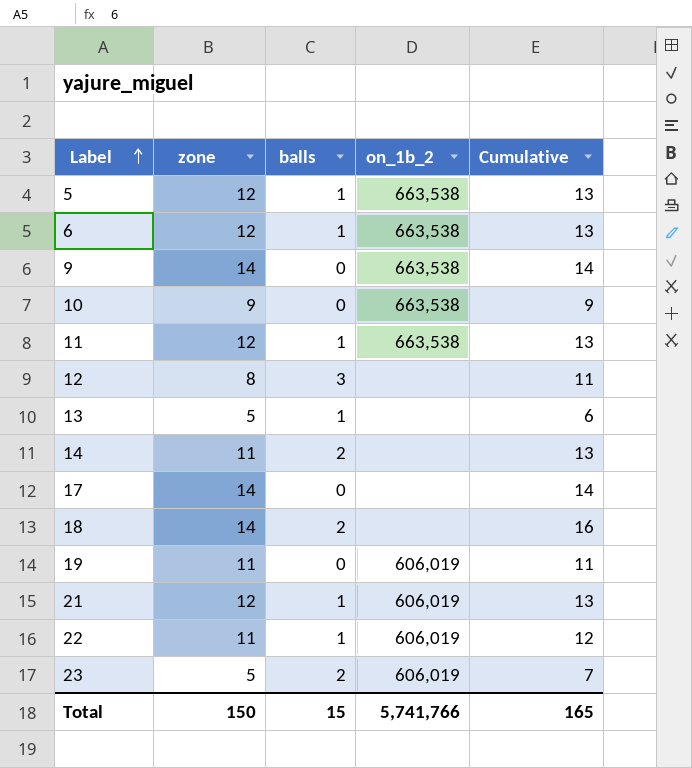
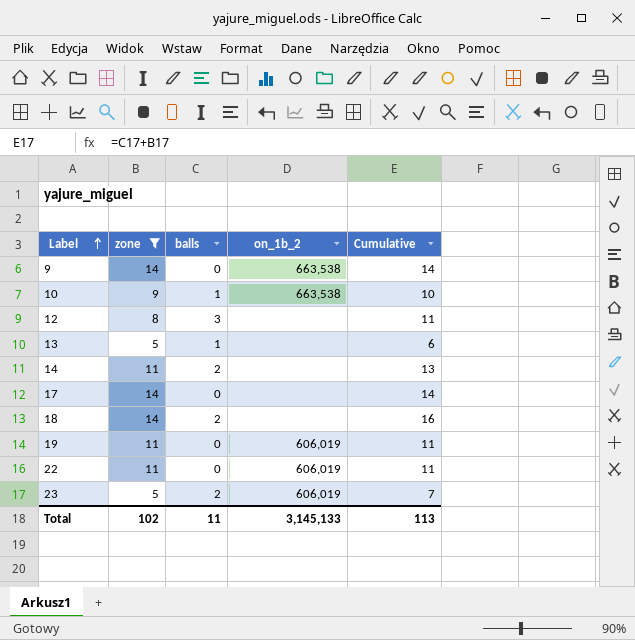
filter: none -> zone != 12
10 | balls: 0 -> 1
10 | Cumulative: 9 -> 10
22 | balls: 1 -> 0
22 | Cumulative: 12 -> 11
Total | zone: 150 -> 102
Total | balls: 15 -> 11
Total | on_1b_2: 5,741,766 -> 3,145,133
Total | Cumulative: 165 -> 113

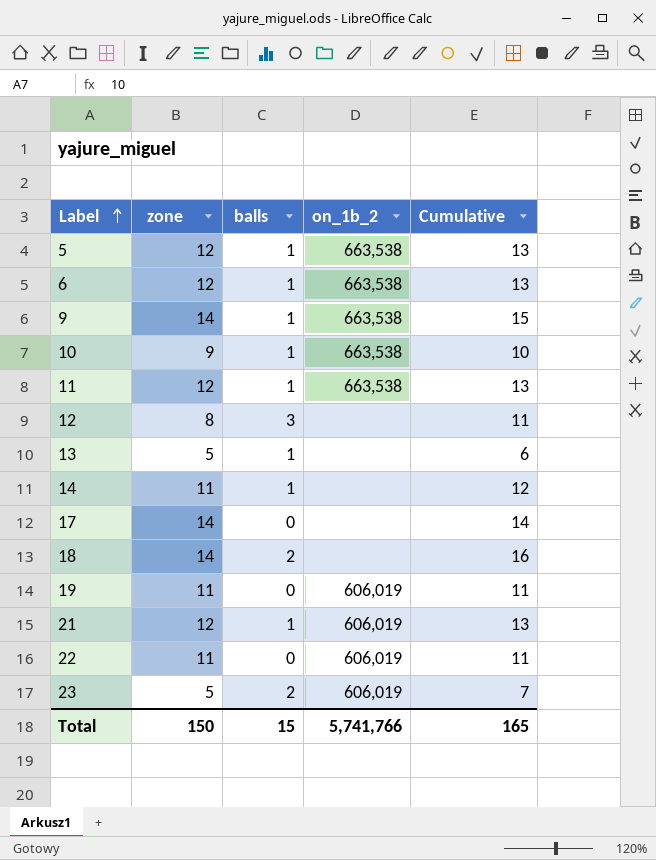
filter: zone != 12 -> none
9 | balls: 0 -> 1
9 | Cumulative: 14 -> 15
14 | balls: 2 -> 1
14 | Cumulative: 13 -> 12
Total | zone: 102 -> 150
Total | balls: 11 -> 15
Total | on_1b_2: 3,145,133 -> 5,741,766
Total | Cumulative: 113 -> 165

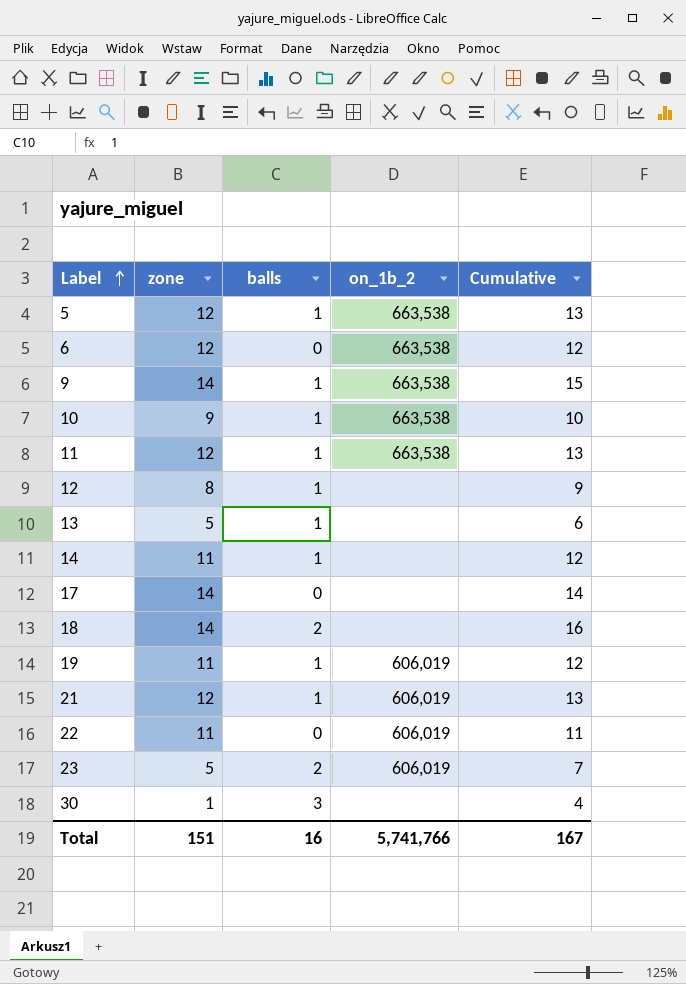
6 | balls: 1 -> 0
6 | Cumulative: 13 -> 12
12 | balls: 3 -> 1
12 | Cumulative: 11 -> 9
19 | balls: 0 -> 1
19 | Cumulative: 11 -> 12
row 30: none -> 1 | 3 | none | 4
Total | zone: 150 -> 151
Total | balls: 15 -> 16
Total | Cumulative: 165 -> 167

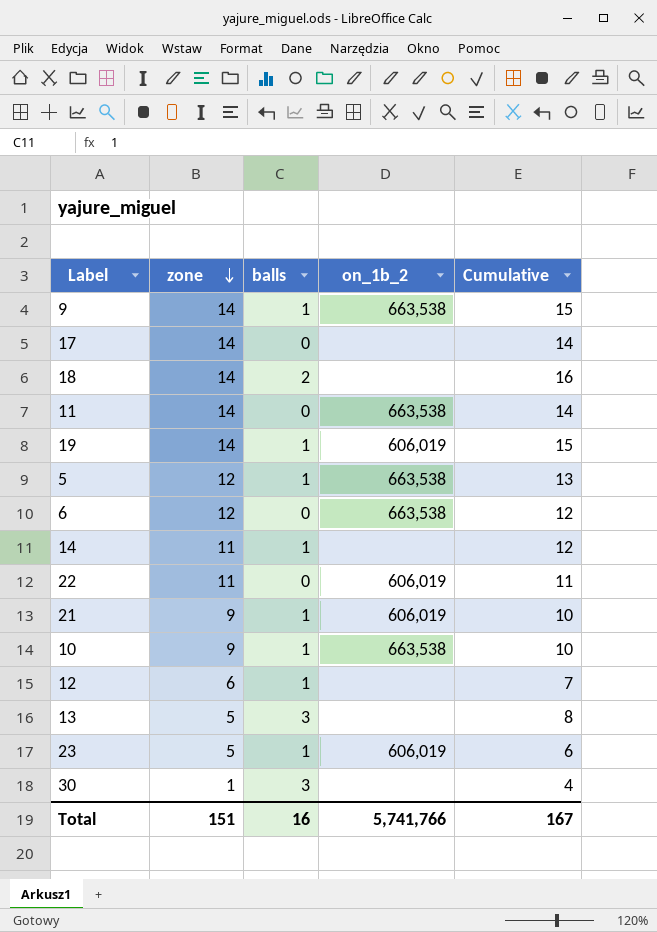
row order: Label ascending -> zone descending
11 | zone: 12 -> 14
11 | balls: 1 -> 0
11 | Cumulative: 13 -> 14
19 | zone: 11 -> 14
19 | Cumulative: 12 -> 15
21 | zone: 12 -> 9
21 | Cumulative: 13 -> 10
12 | zone: 8 -> 6
12 | Cumulative: 9 -> 7
13 | balls: 1 -> 3
13 | Cumulative: 6 -> 8
23 | balls: 2 -> 1
23 | Cumulative: 7 -> 6

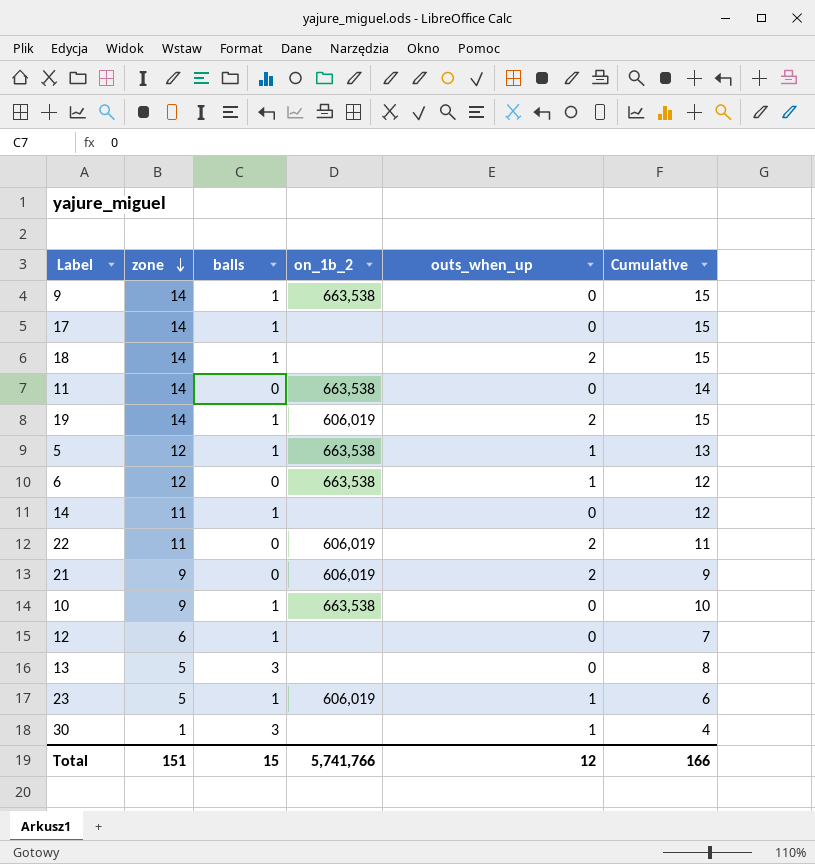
column outs_when_up | position: none -> 5
17 | balls: 0 -> 1
17 | Cumulative: 14 -> 15
18 | balls: 2 -> 1
18 | Cumulative: 16 -> 15
21 | balls: 1 -> 0
21 | Cumulative: 10 -> 9
Total | balls: 16 -> 15
Total | Cumulative: 167 -> 166

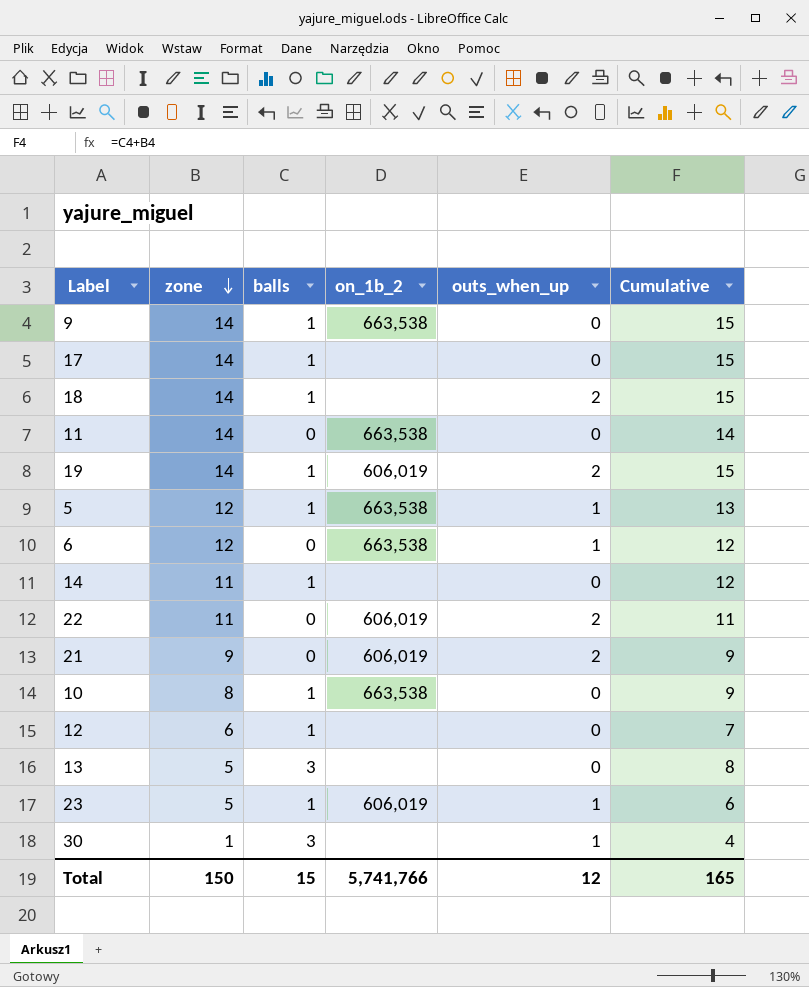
10 | zone: 9 -> 8
10 | Cumulative: 10 -> 9
Total | zone: 151 -> 150
Total | Cumulative: 166 -> 165

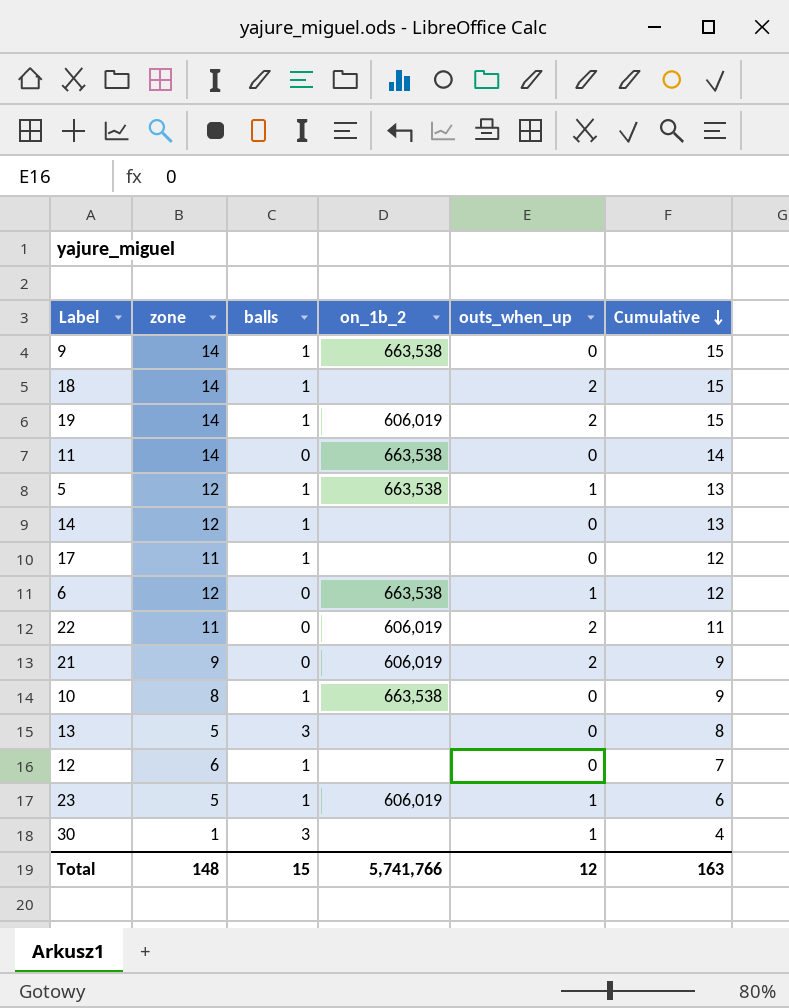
row order: zone descending -> Cumulative descending
14 | zone: 11 -> 12
14 | Cumulative: 12 -> 13
17 | zone: 14 -> 11
17 | Cumulative: 15 -> 12
Total | zone: 150 -> 148
Total | Cumulative: 165 -> 163

